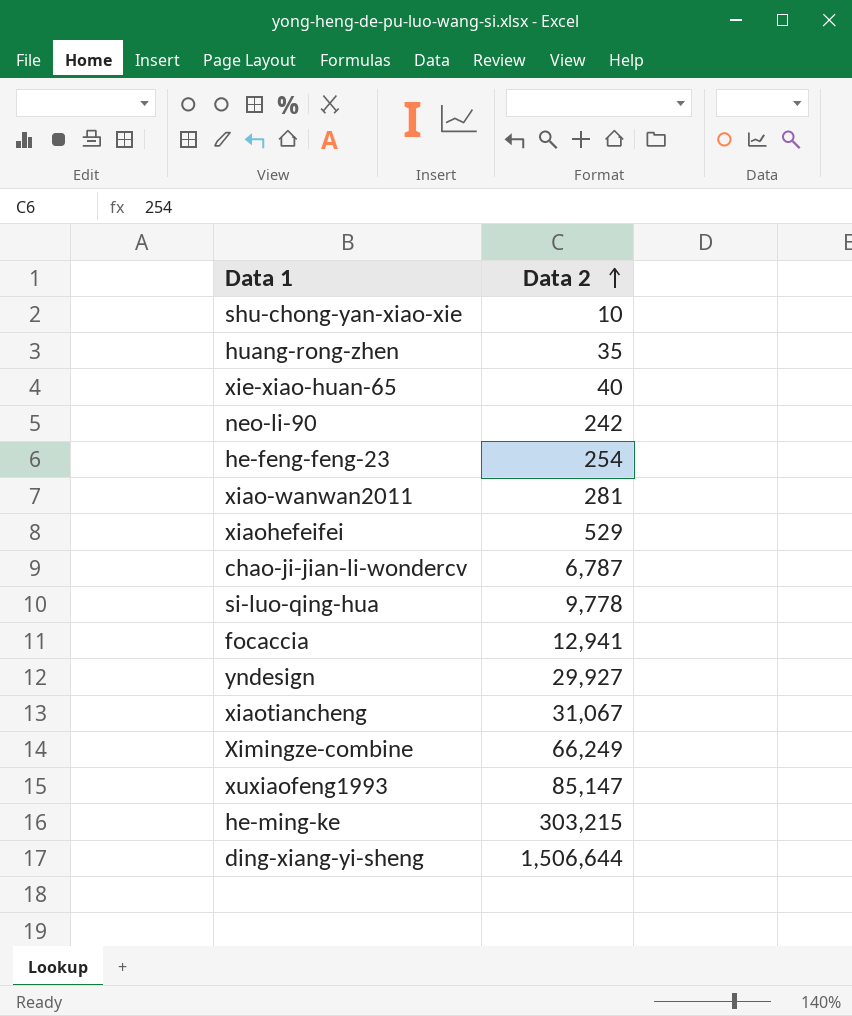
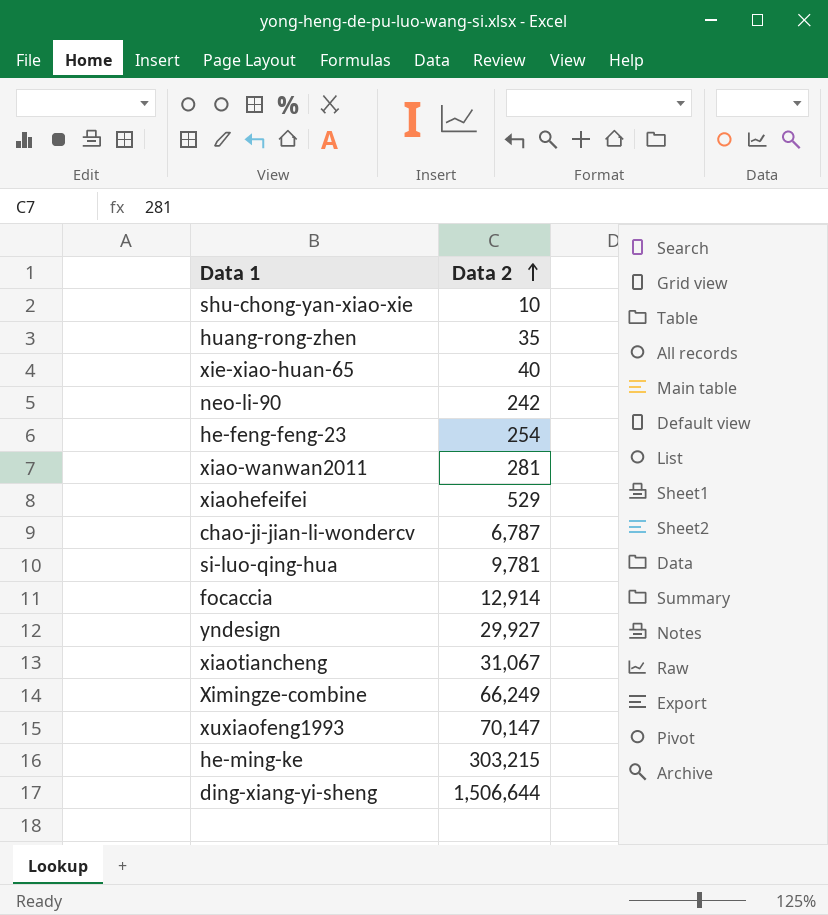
si-luo-qing-hua | Data 2: 9,778 -> 9,781
focaccia | Data 2: 12,941 -> 12,914
xuxiaofeng1993 | Data 2: 85,147 -> 70,147

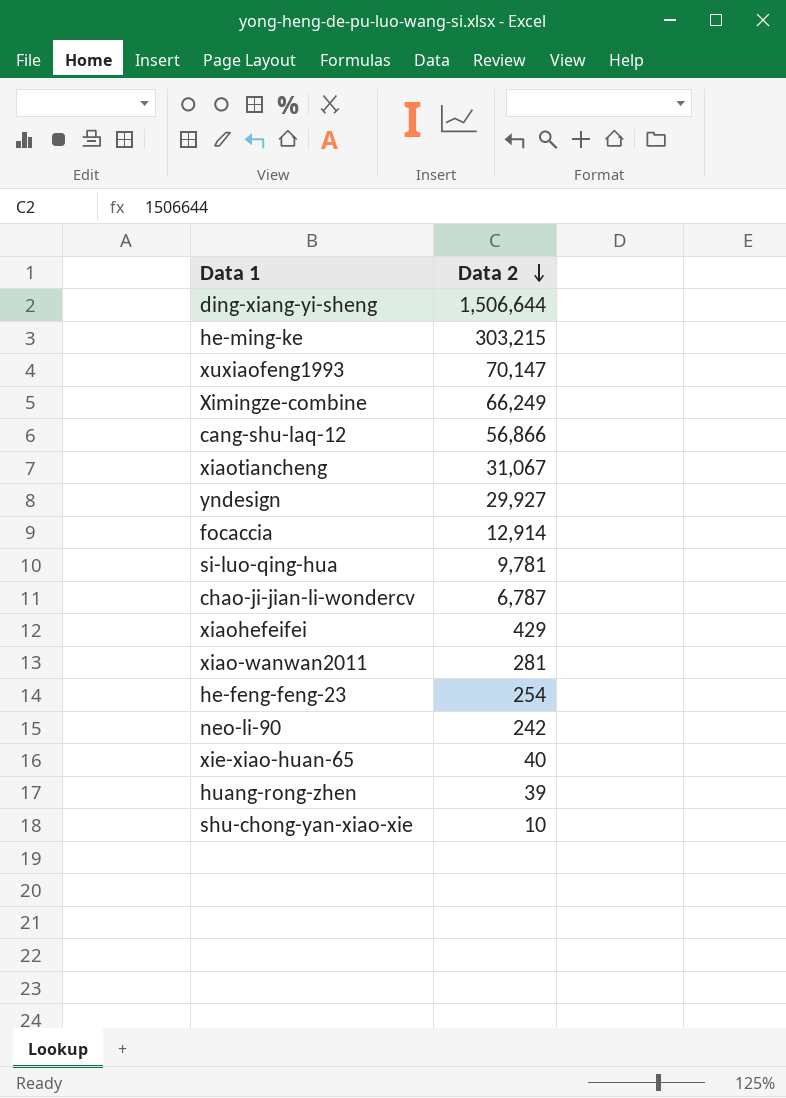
row order: Data 2 ascending -> Data 2 descending
row cang-shu-laq-12: none -> 56,866
xiaohefeifei | Data 2: 529 -> 429
huang-rong-zhen | Data 2: 35 -> 39

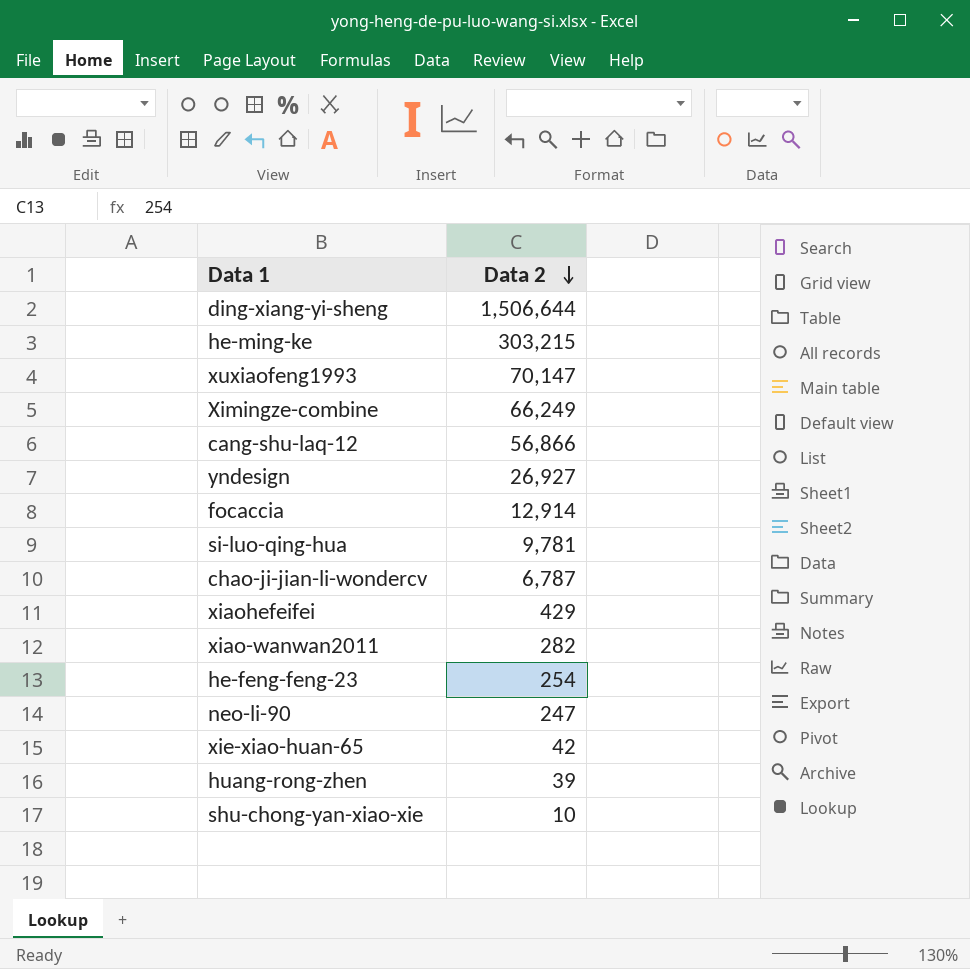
row xiaotiancheng: 31,067 -> none
yndesign | Data 2: 29,927 -> 26,927
xiao-wanwan2011 | Data 2: 281 -> 282
neo-li-90 | Data 2: 242 -> 247
xie-xiao-huan-65 | Data 2: 40 -> 42

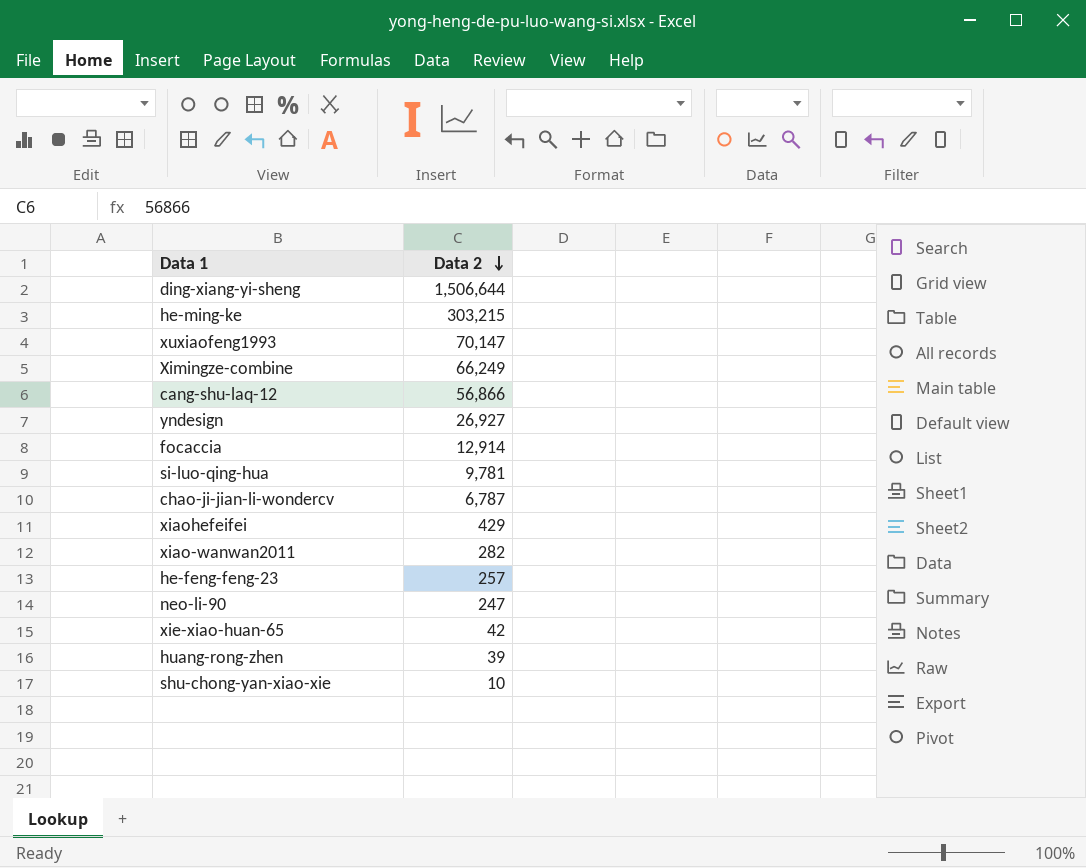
he-feng-feng-23 | Data 2: 254 -> 257

